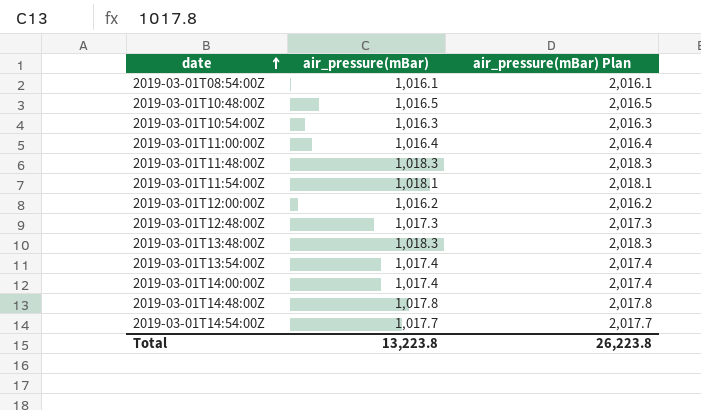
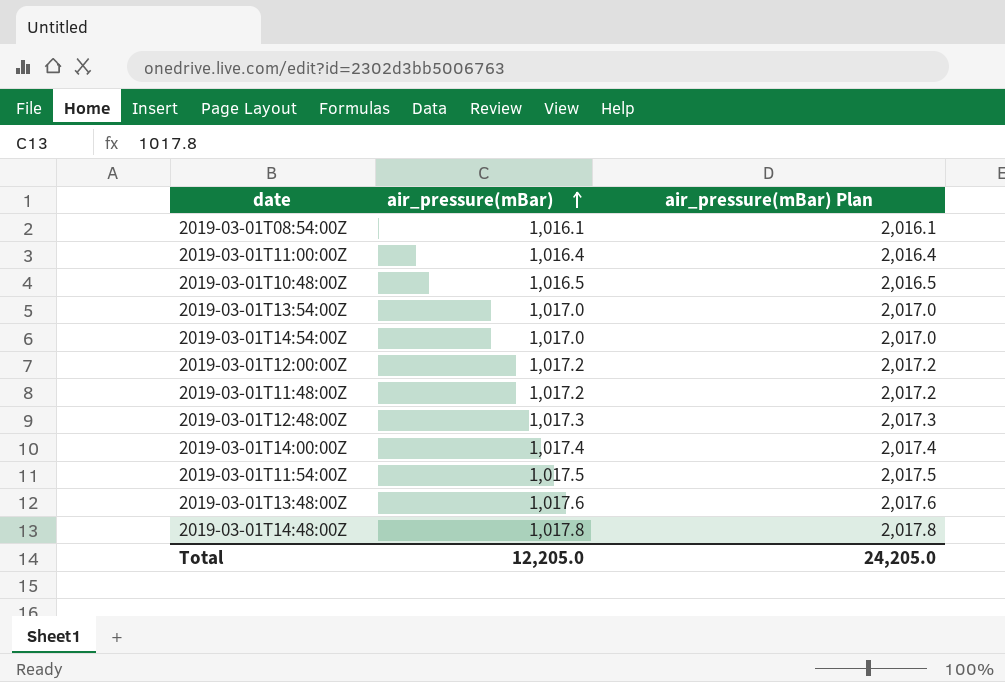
row order: date ascending -> air_pressure(mBar) ascending
row 2019-03-01T10:54:00Z: 1,016.3 | 2,016.3 -> none
2019-03-01T13:54:00Z | air_pressure(mBar): 1,017.4 -> 1,017.0
2019-03-01T13:54:00Z | air_pressure(mBar) Plan: 2,017.4 -> 2,017.0
2019-03-01T14:54:00Z | air_pressure(mBar): 1,017.7 -> 1,017.0
2019-03-01T14:54:00Z | air_pressure(mBar) Plan: 2,017.7 -> 2,017.0
2019-03-01T12:00:00Z | air_pressure(mBar): 1,016.2 -> 1,017.2
2019-03-01T12:00:00Z | air_pressure(mBar) Plan: 2,016.2 -> 2,017.2
2019-03-01T11:48:00Z | air_pressure(mBar): 1,018.3 -> 1,017.2
2019-03-01T11:48:00Z | air_pressure(mBar) Plan: 2,018.3 -> 2,017.2
2019-03-01T11:54:00Z | air_pressure(mBar): 1,018.1 -> 1,017.5
2019-03-01T11:54:00Z | air_pressure(mBar) Plan: 2,018.1 -> 2,017.5
2019-03-01T13:48:00Z | air_pressure(mBar): 1,018.3 -> 1,017.6
2019-03-01T13:48:00Z | air_pressure(mBar) Plan: 2,018.3 -> 2,017.6
Total | air_pressure(mBar): 13,223.8 -> 12,205.0
Total | air_pressure(mBar) Plan: 26,223.8 -> 24,205.0

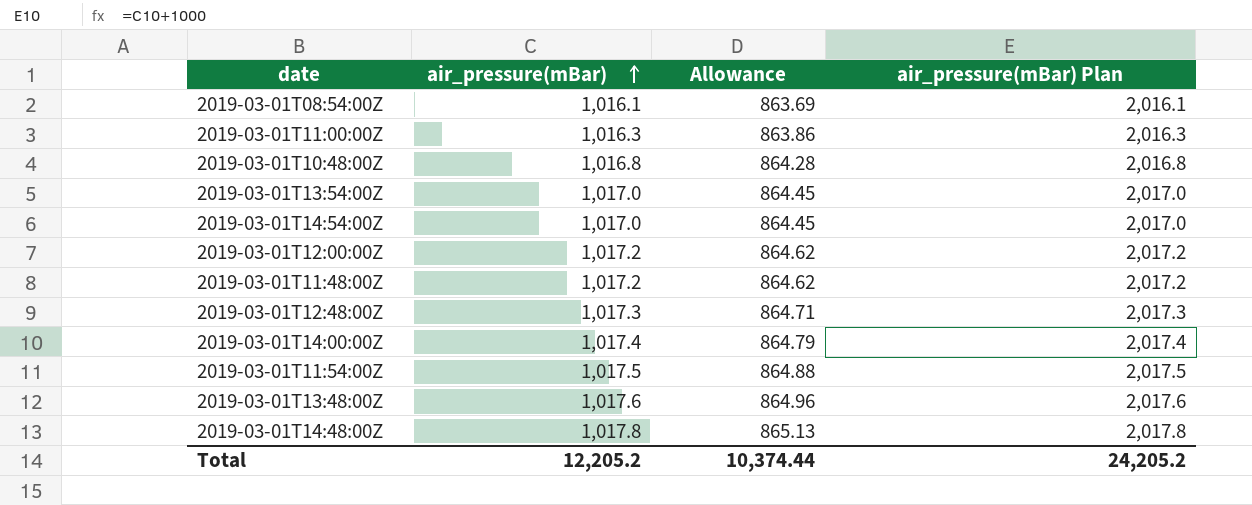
column Allowance | formula: none -> [air_pressure(mBar)] * 0.85
2019-03-01T11:00:00Z | air_pressure(mBar): 1,016.4 -> 1,016.3
2019-03-01T11:00:00Z | air_pressure(mBar) Plan: 2,016.4 -> 2,016.3
2019-03-01T10:48:00Z | air_pressure(mBar): 1,016.5 -> 1,016.8
2019-03-01T10:48:00Z | air_pressure(mBar) Plan: 2,016.5 -> 2,016.8
Total | air_pressure(mBar): 12,205.0 -> 12,205.2
Total | air_pressure(mBar) Plan: 24,205.0 -> 24,205.2

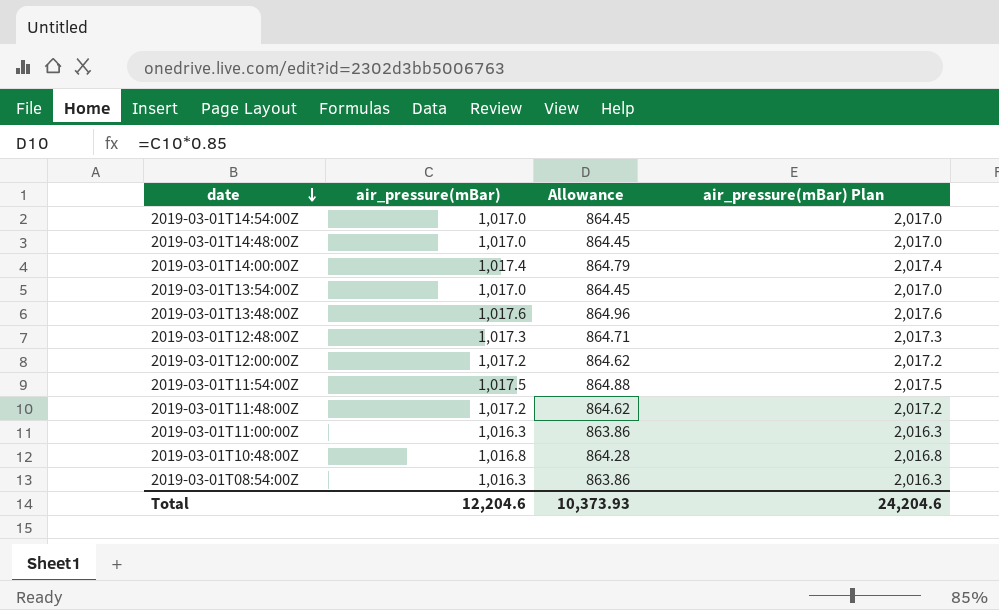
row order: air_pressure(mBar) ascending -> date descending
2019-03-01T14:48:00Z | air_pressure(mBar): 1,017.8 -> 1,017.0
2019-03-01T14:48:00Z | Allowance: 865.13 -> 864.45
2019-03-01T14:48:00Z | air_pressure(mBar) Plan: 2,017.8 -> 2,017.0
2019-03-01T08:54:00Z | air_pressure(mBar): 1,016.1 -> 1,016.3
2019-03-01T08:54:00Z | Allowance: 863.69 -> 863.86
2019-03-01T08:54:00Z | air_pressure(mBar) Plan: 2,016.1 -> 2,016.3
Total | air_pressure(mBar): 12,205.2 -> 12,204.6
Total | Allowance: 10,374.44 -> 10,373.93
Total | air_pressure(mBar) Plan: 24,205.2 -> 24,204.6

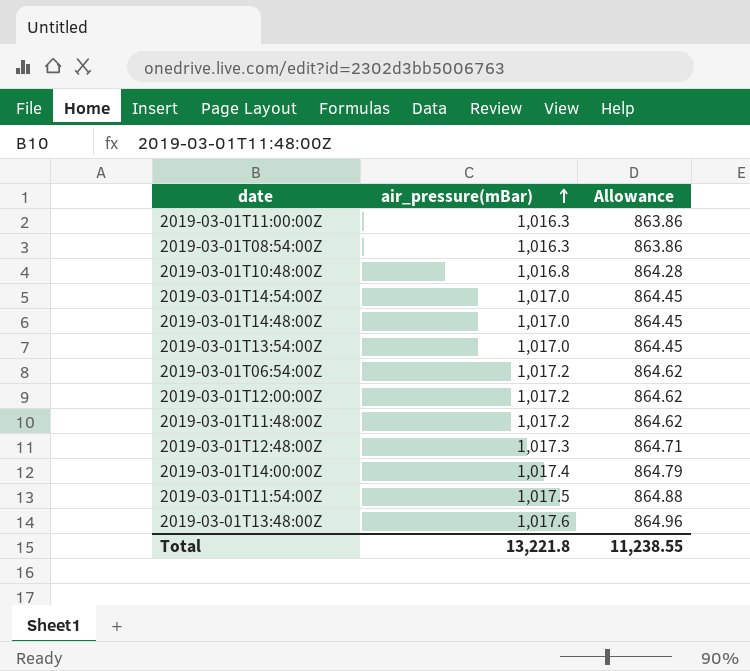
row order: date descending -> air_pressure(mBar) ascending
column air_pressure(mBar) Plan | formula: [air_pressure(mBar)] + 1000 -> none
row 2019-03-01T06:54:00Z: none -> 1,017.2 | 864.62
Total | air_pressure(mBar): 12,204.6 -> 13,221.8
Total | Allowance: 10,373.93 -> 11,238.55

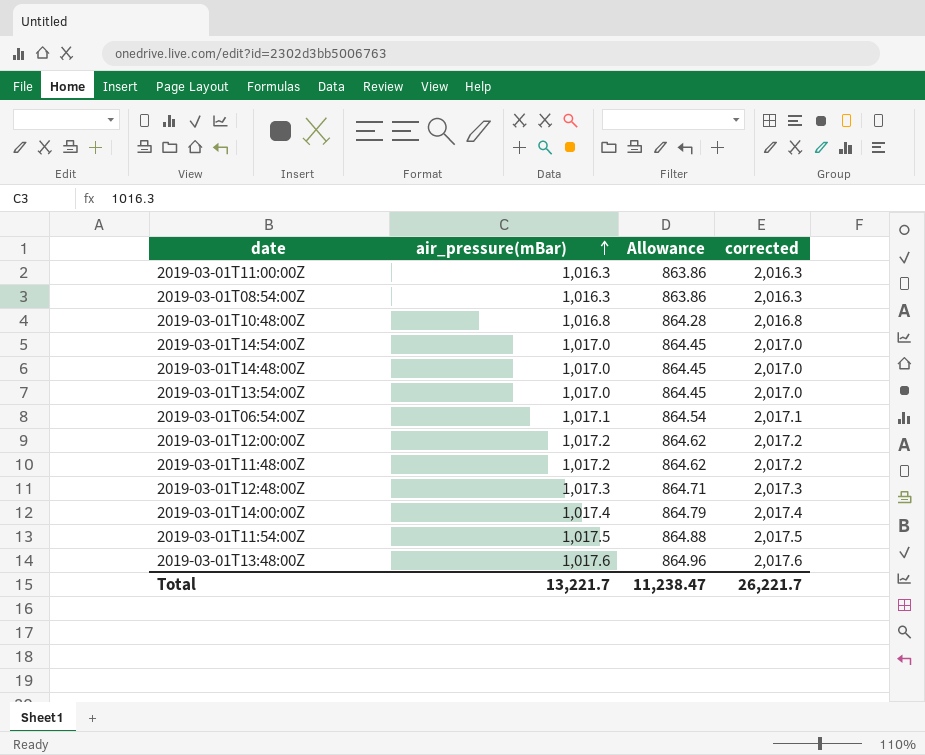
column corrected | formula: none -> [air_pressure(mBar)] + 1000
2019-03-01T06:54:00Z | air_pressure(mBar): 1,017.2 -> 1,017.1
2019-03-01T06:54:00Z | Allowance: 864.62 -> 864.54
Total | air_pressure(mBar): 13,221.8 -> 13,221.7
Total | Allowance: 11,238.55 -> 11,238.47

